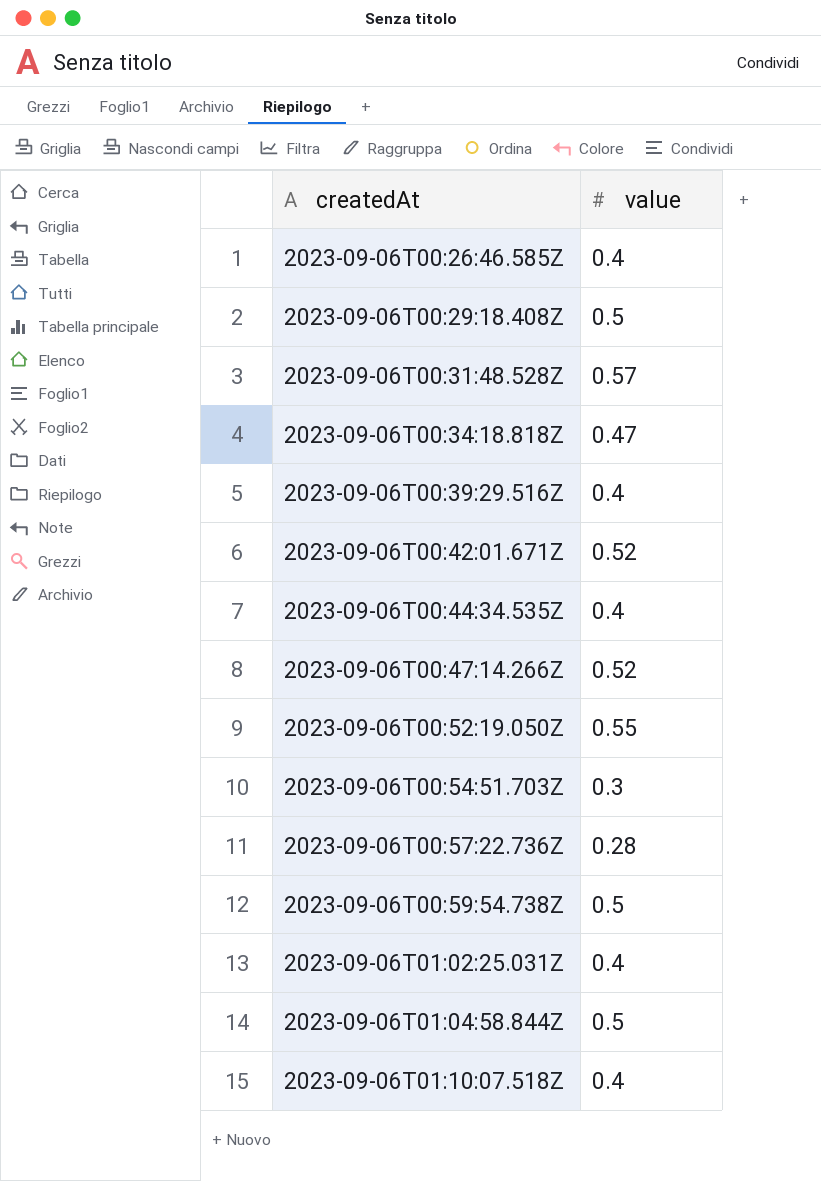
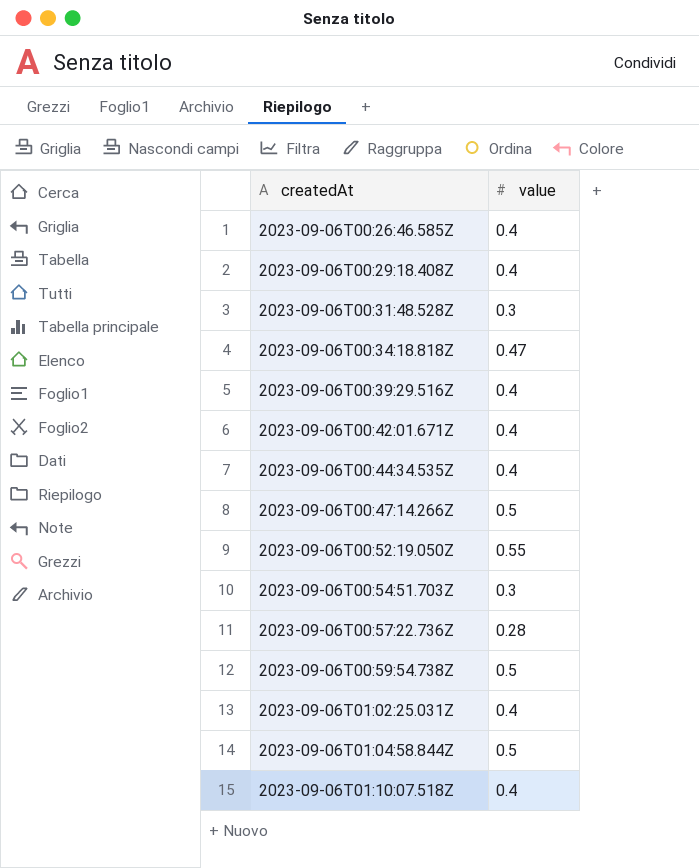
2023-09-06T00:29:18.408Z | value: 0.5 -> 0.4
2023-09-06T00:31:48.528Z | value: 0.57 -> 0.3
2023-09-06T00:42:01.671Z | value: 0.52 -> 0.4
2023-09-06T00:47:14.266Z | value: 0.52 -> 0.5

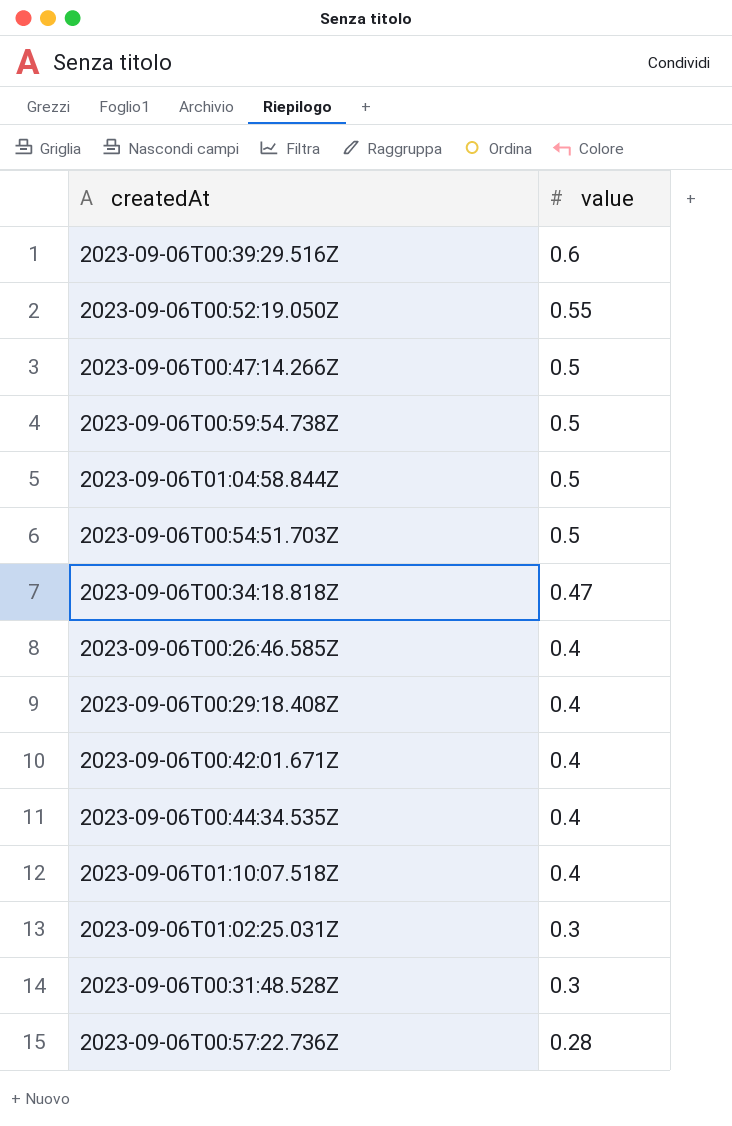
row order: createdAt ascending -> value descending
2023-09-06T00:39:29.516Z | value: 0.4 -> 0.6
2023-09-06T00:54:51.703Z | value: 0.3 -> 0.5
2023-09-06T01:02:25.031Z | value: 0.4 -> 0.3

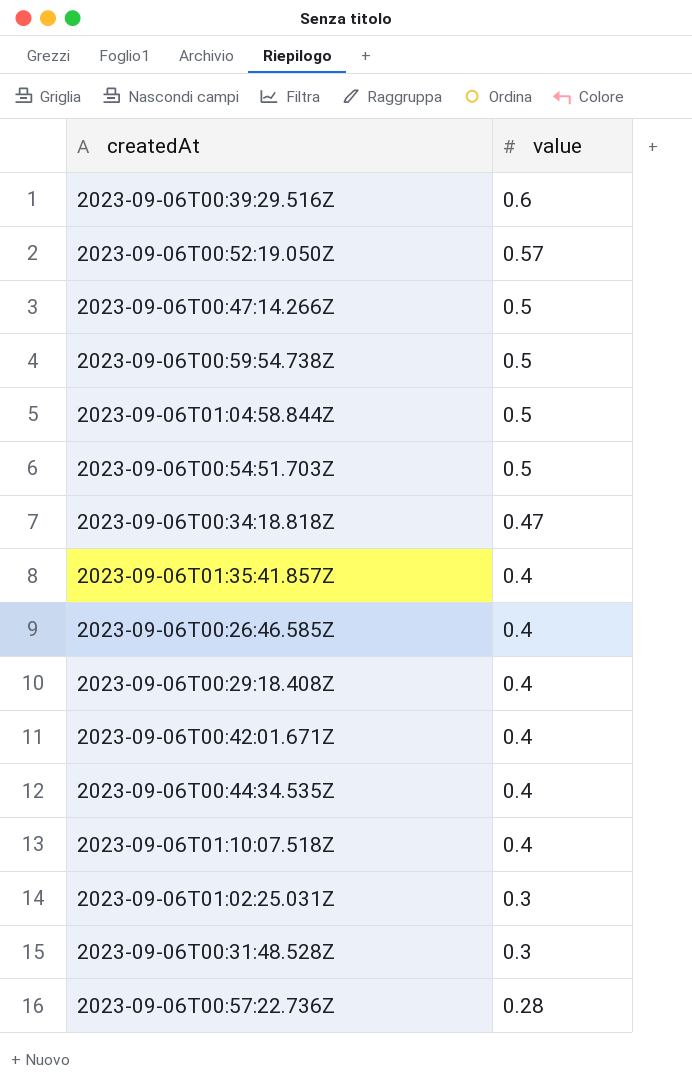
2023-09-06T00:52:19.050Z | value: 0.55 -> 0.57
row 2023-09-06T01:35:41.857Z: none -> 0.4

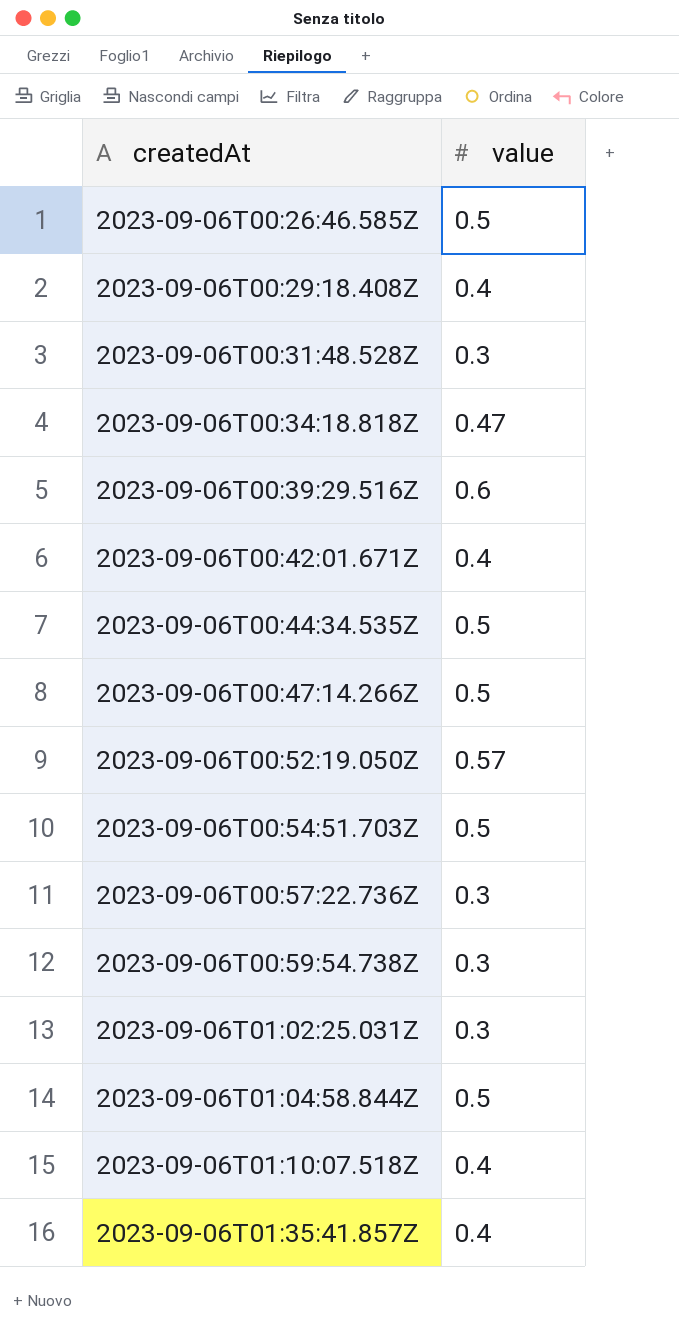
row order: value descending -> createdAt ascending
2023-09-06T00:26:46.585Z | value: 0.4 -> 0.5
2023-09-06T00:44:34.535Z | value: 0.4 -> 0.5
2023-09-06T00:57:22.736Z | value: 0.28 -> 0.3
2023-09-06T00:59:54.738Z | value: 0.5 -> 0.3

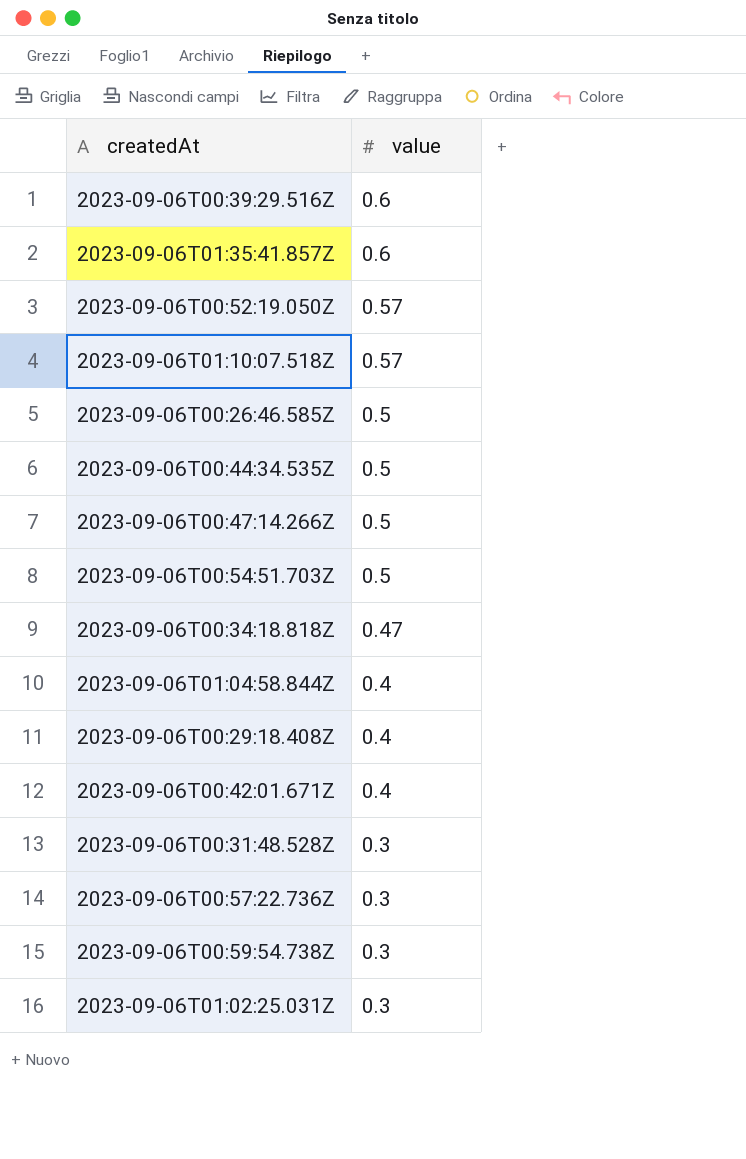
row order: createdAt ascending -> value descending
2023-09-06T01:35:41.857Z | value: 0.4 -> 0.6
2023-09-06T01:10:07.518Z | value: 0.4 -> 0.57
2023-09-06T01:04:58.844Z | value: 0.5 -> 0.4

